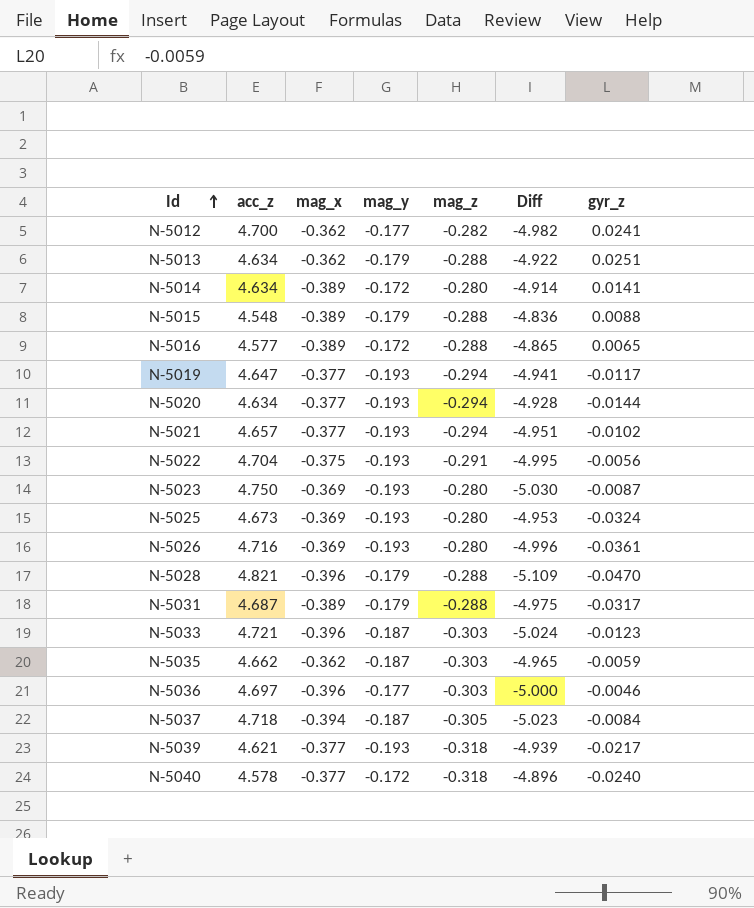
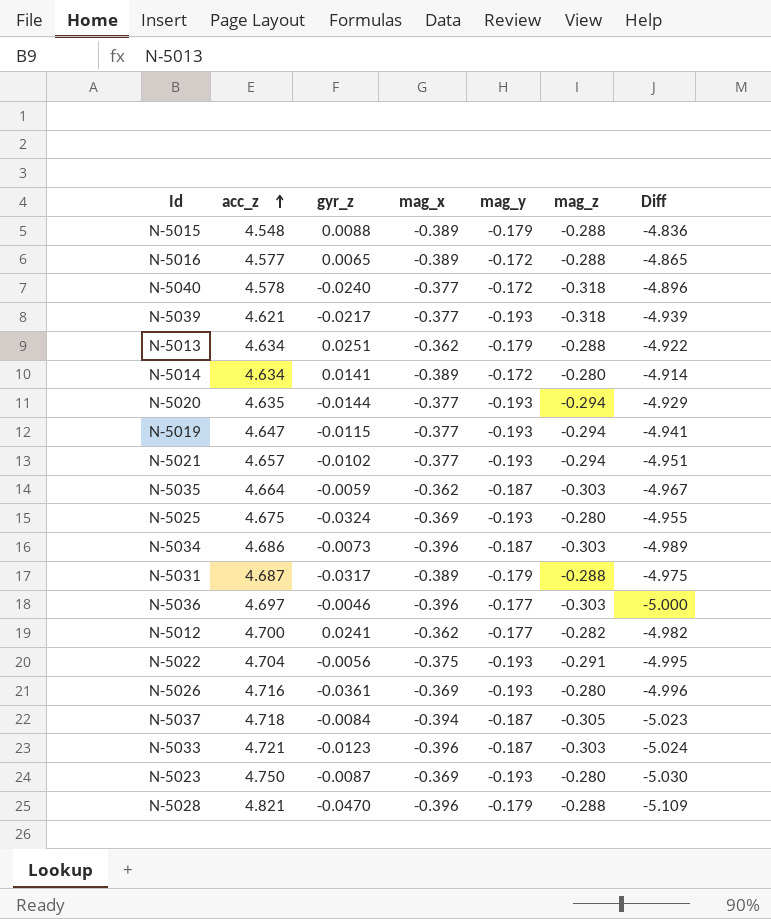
row order: Id ascending -> acc_z ascending
column gyr_z | position: 7 -> 3
N-5020 | acc_z: 4.634 -> 4.635
N-5020 | Diff: -4.928 -> -4.929
N-5019 | gyr_z: -0.0117 -> -0.0115
N-5035 | acc_z: 4.662 -> 4.664
N-5035 | Diff: -4.965 -> -4.967
N-5025 | acc_z: 4.673 -> 4.675
N-5025 | Diff: -4.953 -> -4.955
row N-5034: none -> 4.686 | -0.0073 | -0.396 | -0.187 | -0.303 | -4.989

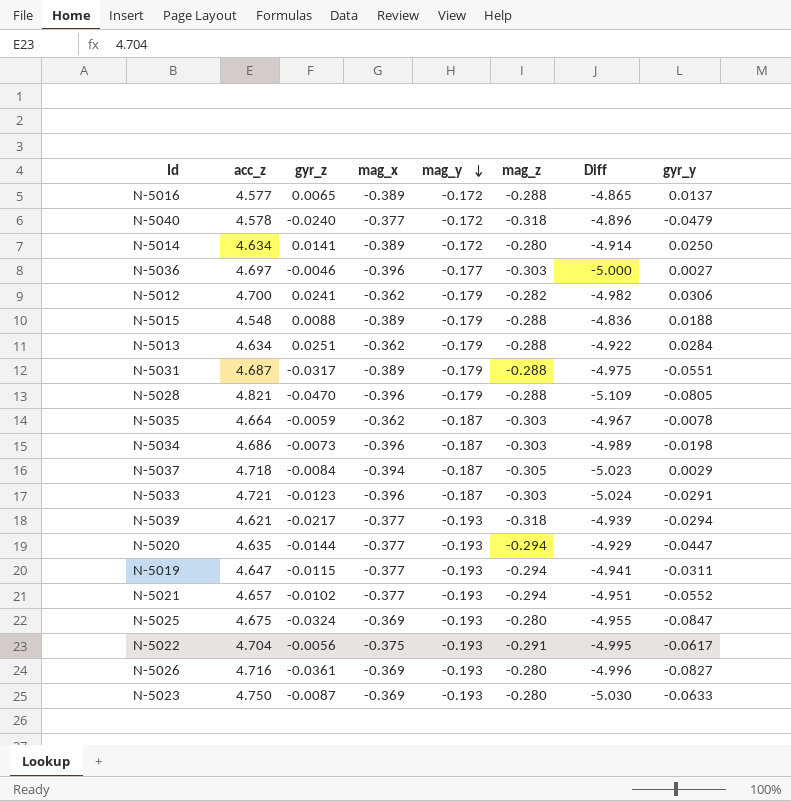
row order: acc_z ascending -> mag_y descending
column gyr_y | position: none -> 8
N-5012 | mag_y: -0.177 -> -0.179

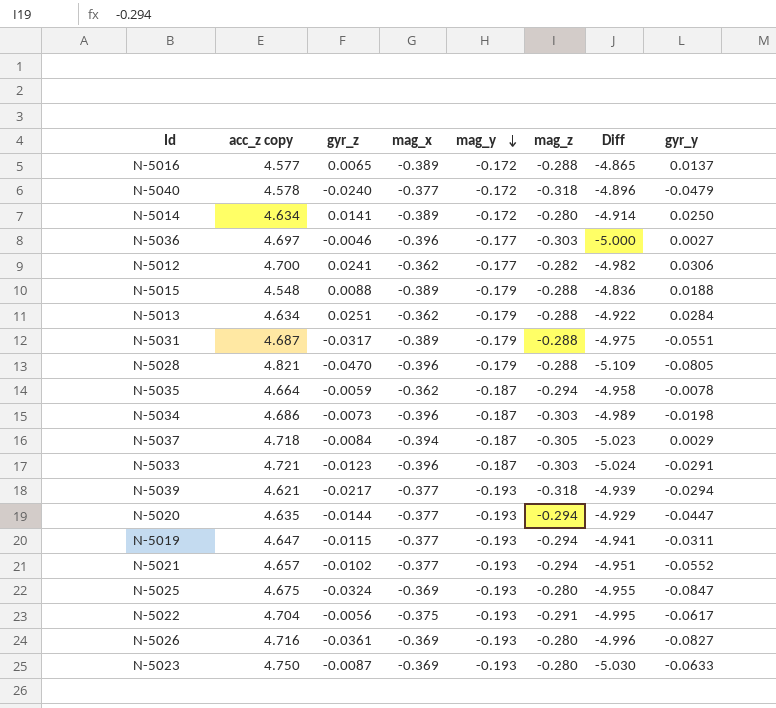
column name: acc_z -> acc_z copy
N-5012 | mag_y: -0.179 -> -0.177
N-5035 | mag_z: -0.303 -> -0.294
N-5035 | Diff: -4.967 -> -4.958

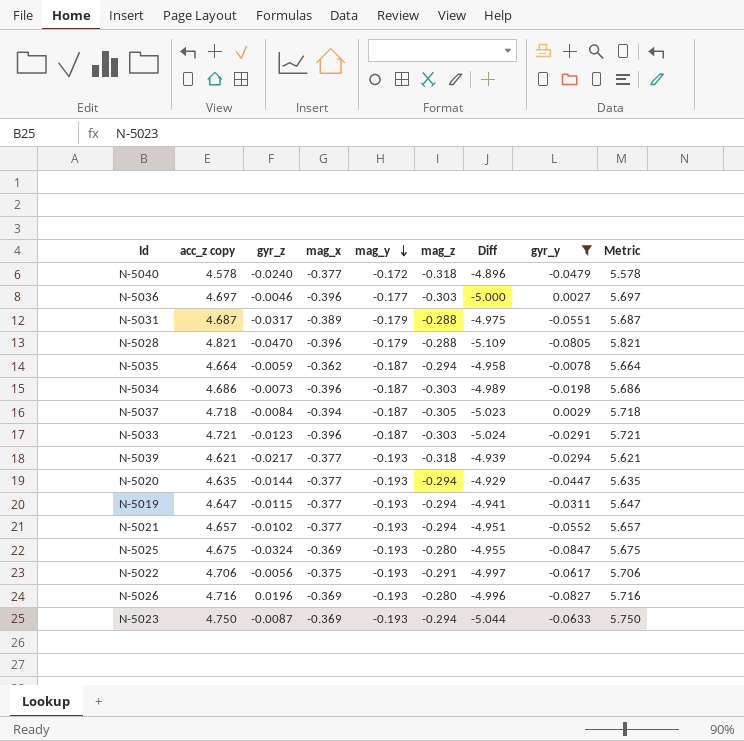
filter: none -> gyr_y <= 0.0029
column Metric | formula: none -> [acc_z copy] + 1
N-5022 | acc_z copy: 4.704 -> 4.706
N-5022 | Diff: -4.995 -> -4.997
N-5026 | gyr_z: -0.0361 -> 0.0196
N-5023 | mag_z: -0.280 -> -0.294
N-5023 | Diff: -5.030 -> -5.044

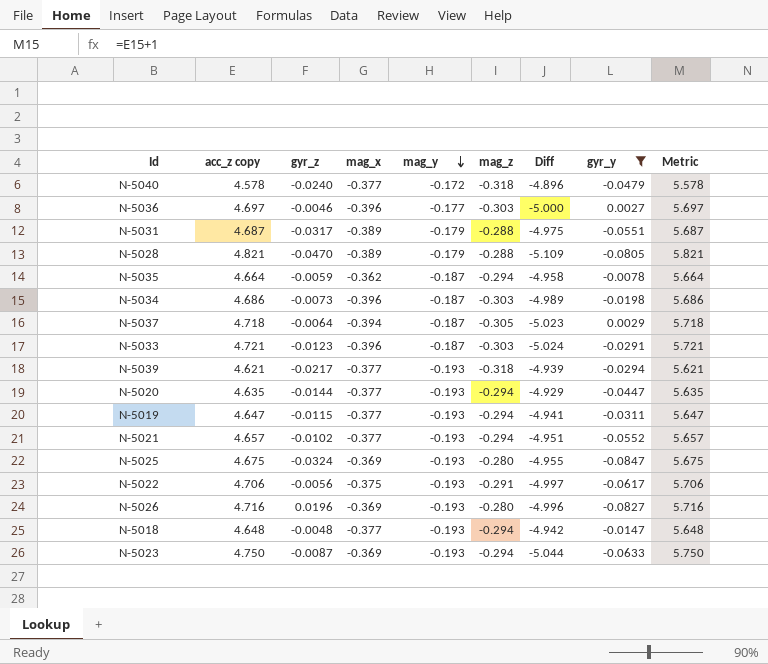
N-5028 | mag_x: -0.396 -> -0.389
N-5037 | gyr_z: -0.0084 -> -0.0064
row N-5018: none -> 4.648 | -0.0048 | -0.377 | -0.193 | -0.294 | -4.942 | -0.0147 | 5.648

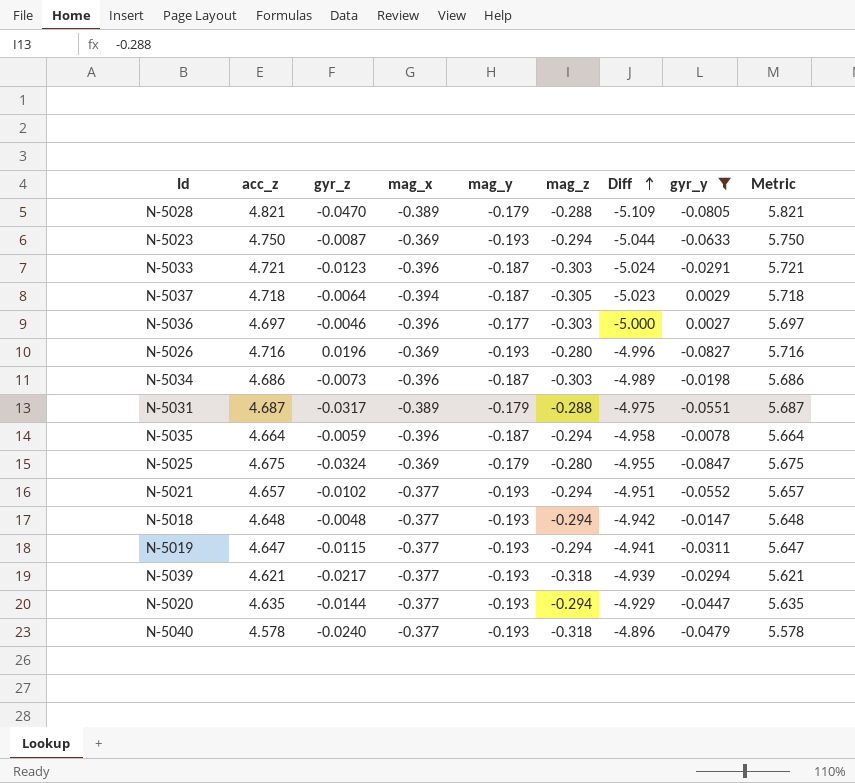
row order: mag_y descending -> Diff ascending
column name: acc_z copy -> acc_z
row N-5022: 4.706 | -0.0056 | -0.375 | -0.193 | -0.291 | -4.997 | -0.0617 | 5.706 -> none
N-5035 | mag_x: -0.362 -> -0.396
N-5025 | mag_y: -0.193 -> -0.179
N-5040 | mag_y: -0.172 -> -0.193

